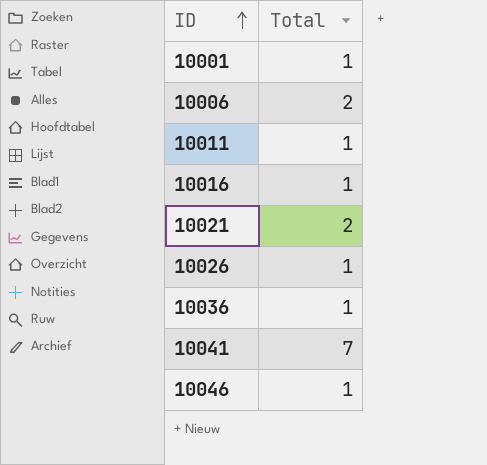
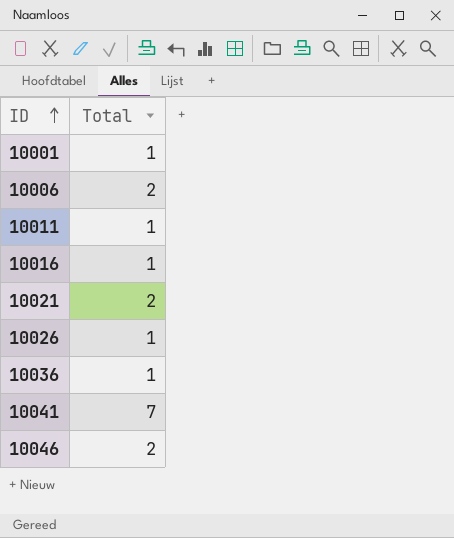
10046 | Total: 1 -> 2

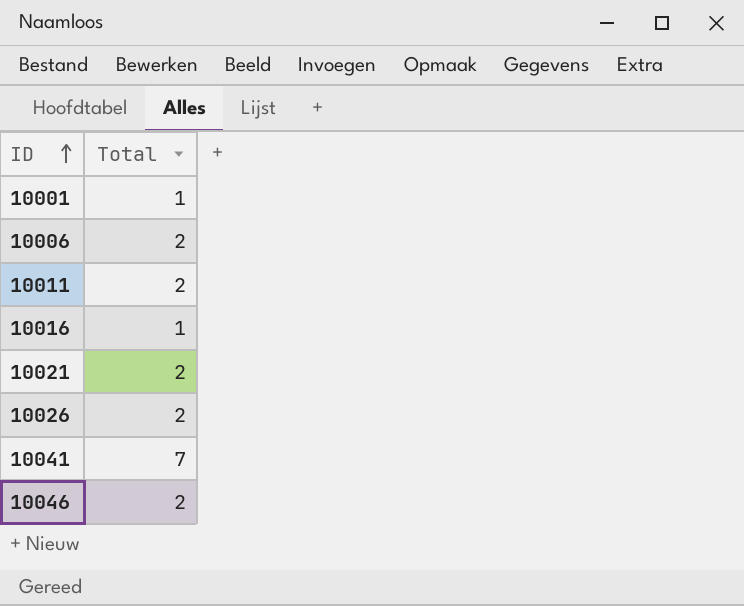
row 10036: 1 -> none
10011 | Total: 1 -> 2
10026 | Total: 1 -> 2

